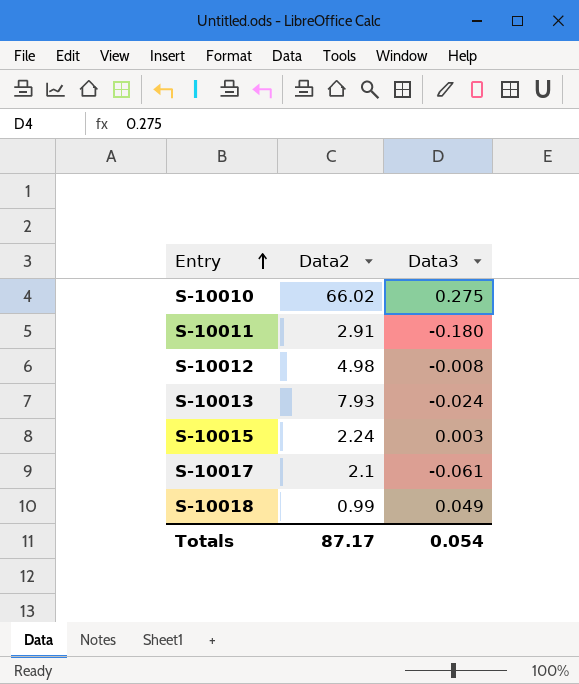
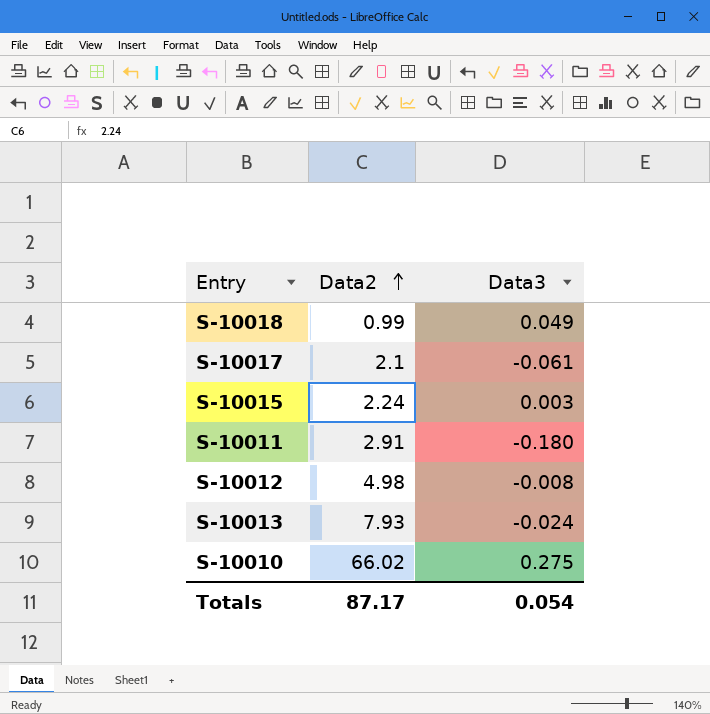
row order: Entry ascending -> Data2 ascending

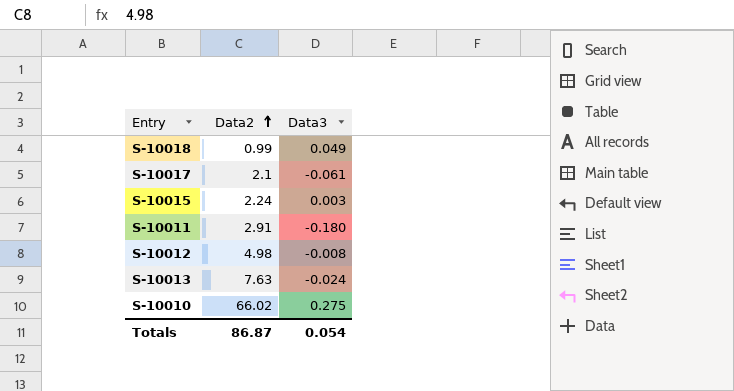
S-10013 | Data2: 7.93 -> 7.63
Totals | Data2: 87.17 -> 86.87

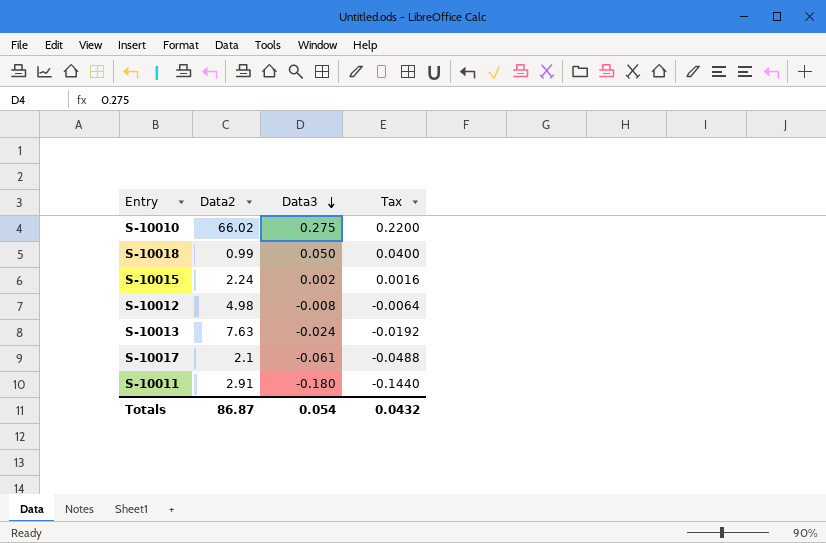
row order: Data2 ascending -> Data3 descending
column Tax | formula: none -> [Data3] * 0.8
S-10018 | Data3: 0.049 -> 0.050
S-10015 | Data3: 0.003 -> 0.002

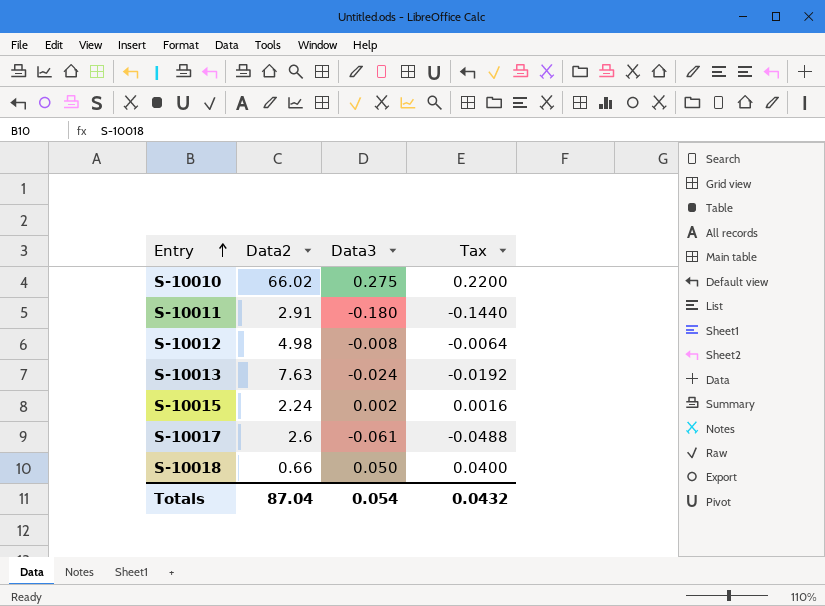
row order: Data3 descending -> Entry ascending
S-10017 | Data2: 2.1 -> 2.6
S-10018 | Data2: 0.99 -> 0.66
Totals | Data2: 86.87 -> 87.04

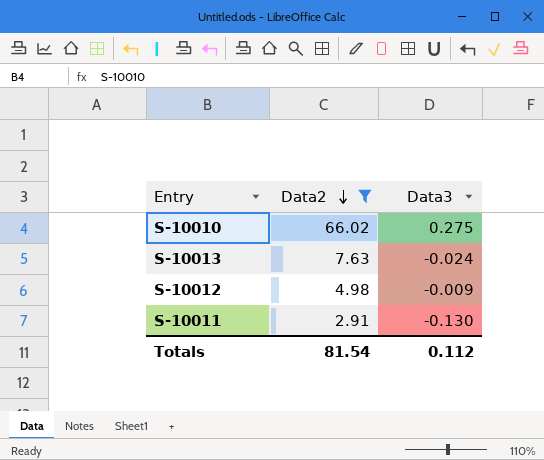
filter: none -> Data2 >= 2.91
row order: Entry ascending -> Data2 descending
column Tax | formula: [Data3] * 0.8 -> none
S-10012 | Data3: -0.008 -> -0.009
S-10011 | Data3: -0.180 -> -0.130
Totals | Data2: 87.04 -> 81.54
Totals | Data3: 0.054 -> 0.112

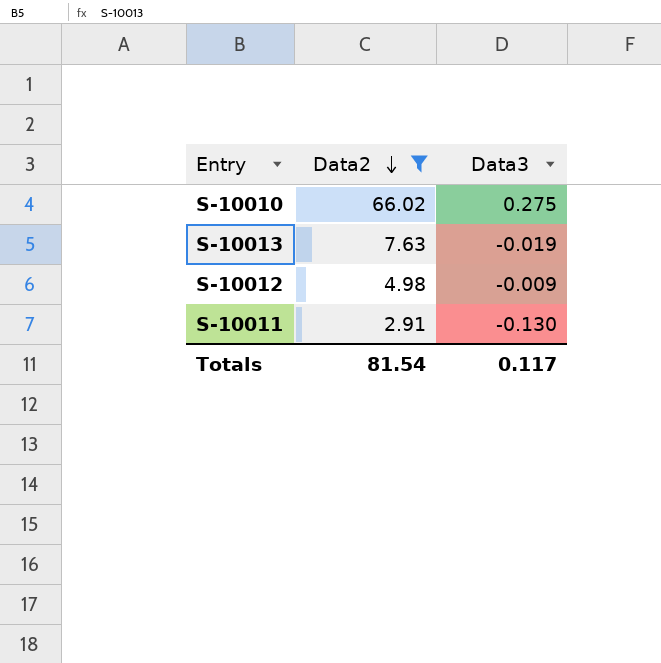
S-10013 | Data3: -0.024 -> -0.019
Totals | Data3: 0.112 -> 0.117

